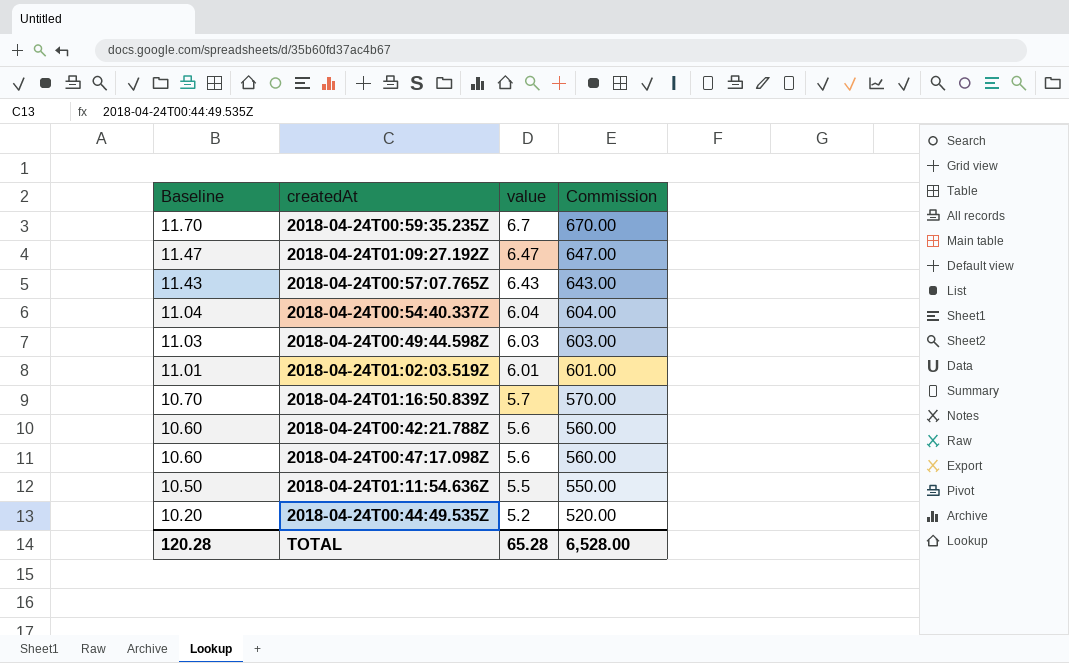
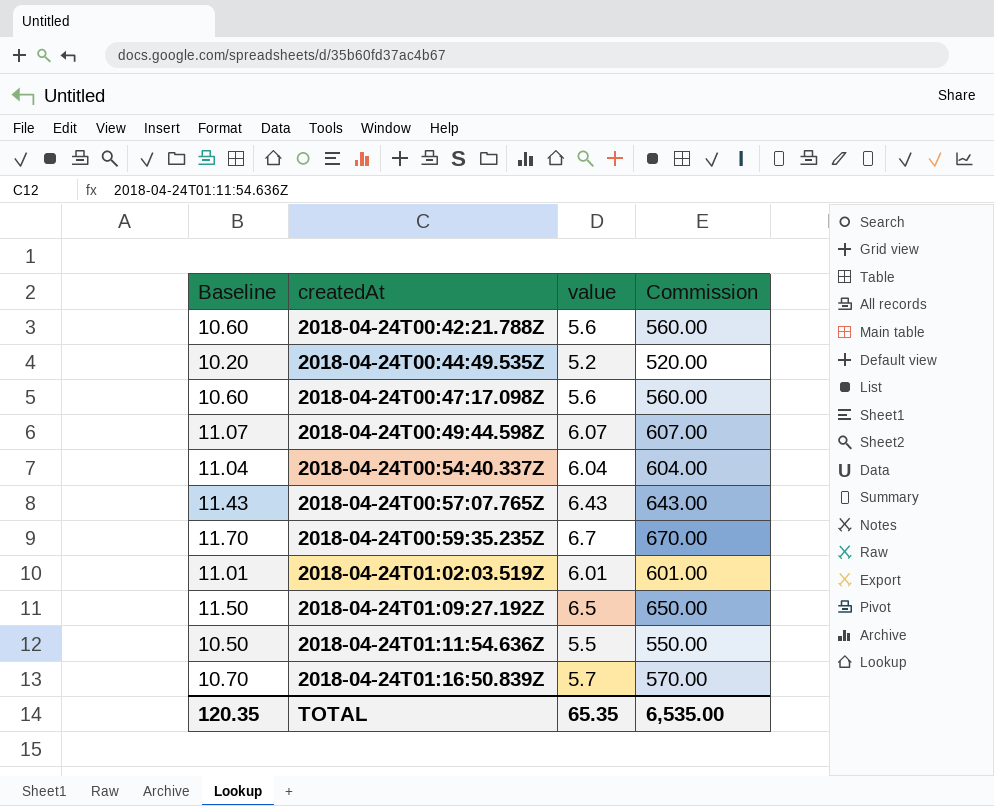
row order: Baseline descending -> createdAt ascending
2018-04-24T00:49:44.598Z | Baseline: 11.03 -> 11.07
2018-04-24T00:49:44.598Z | value: 6.03 -> 6.07
2018-04-24T00:49:44.598Z | Commission: 603.00 -> 607.00
2018-04-24T01:09:27.192Z | Baseline: 11.47 -> 11.50
2018-04-24T01:09:27.192Z | value: 6.47 -> 6.5
2018-04-24T01:09:27.192Z | Commission: 647.00 -> 650.00
TOTAL | Baseline: 120.28 -> 120.35
TOTAL | value: 65.28 -> 65.35
TOTAL | Commission: 6,528.00 -> 6,535.00

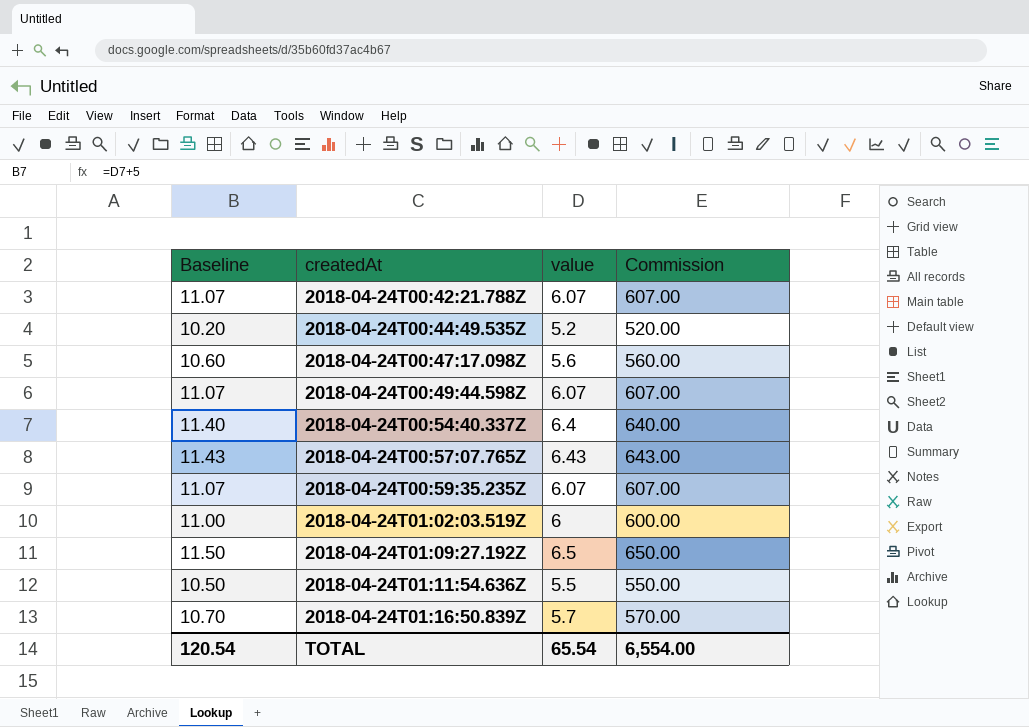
2018-04-24T00:42:21.788Z | Baseline: 10.60 -> 11.07
2018-04-24T00:42:21.788Z | value: 5.6 -> 6.07
2018-04-24T00:42:21.788Z | Commission: 560.00 -> 607.00
2018-04-24T00:54:40.337Z | Baseline: 11.04 -> 11.40
2018-04-24T00:54:40.337Z | value: 6.04 -> 6.4
2018-04-24T00:54:40.337Z | Commission: 604.00 -> 640.00
2018-04-24T00:59:35.235Z | Baseline: 11.70 -> 11.07
2018-04-24T00:59:35.235Z | value: 6.7 -> 6.07
2018-04-24T00:59:35.235Z | Commission: 670.00 -> 607.00
2018-04-24T01:02:03.519Z | Baseline: 11.01 -> 11.00
2018-04-24T01:02:03.519Z | value: 6.01 -> 6
2018-04-24T01:02:03.519Z | Commission: 601.00 -> 600.00
TOTAL | Baseline: 120.35 -> 120.54
TOTAL | value: 65.35 -> 65.54
TOTAL | Commission: 6,535.00 -> 6,554.00

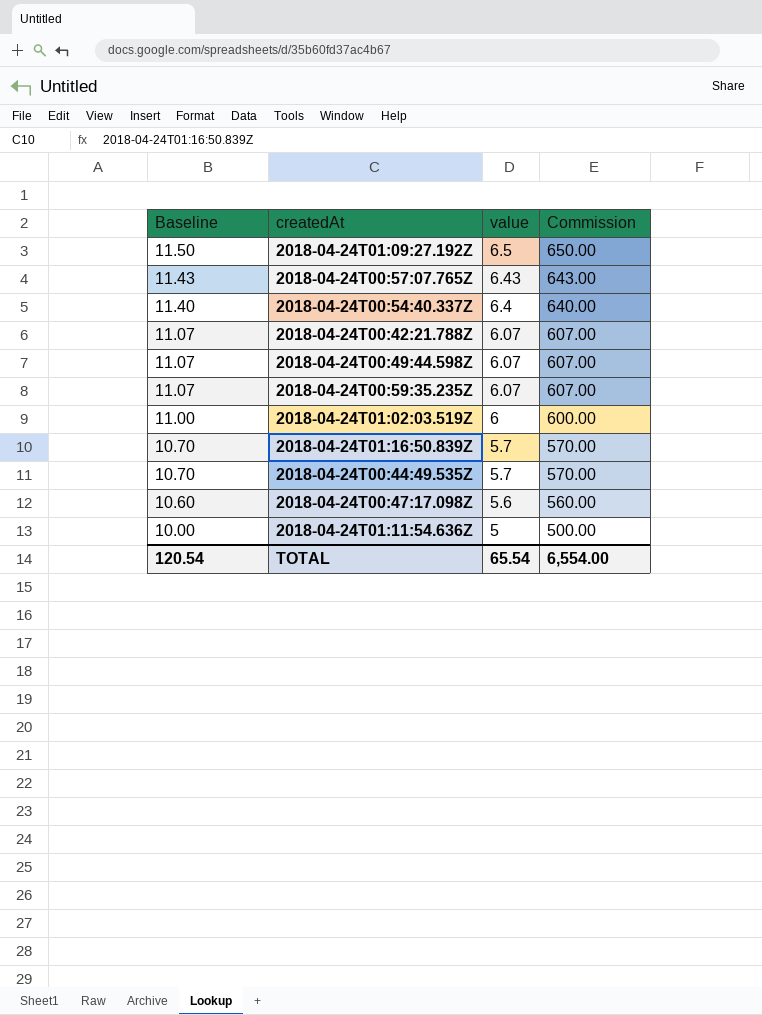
row order: createdAt ascending -> Baseline descending
2018-04-24T00:44:49.535Z | Baseline: 10.20 -> 10.70
2018-04-24T00:44:49.535Z | value: 5.2 -> 5.7
2018-04-24T00:44:49.535Z | Commission: 520.00 -> 570.00
2018-04-24T01:11:54.636Z | Baseline: 10.50 -> 10.00
2018-04-24T01:11:54.636Z | value: 5.5 -> 5
2018-04-24T01:11:54.636Z | Commission: 550.00 -> 500.00

